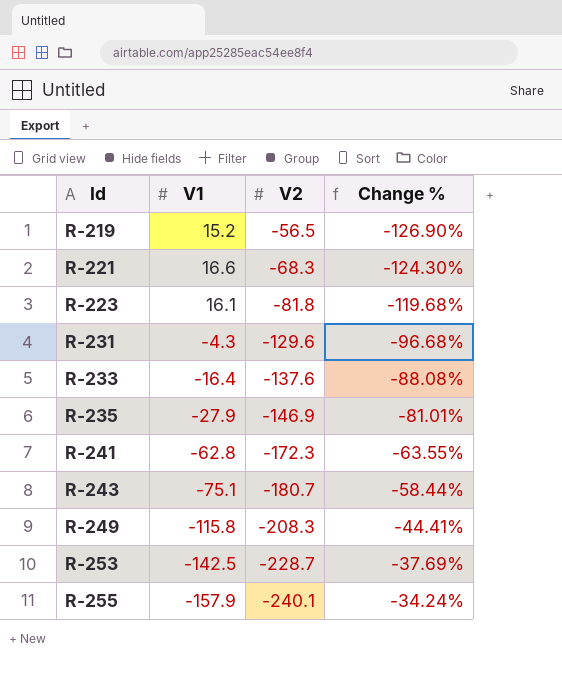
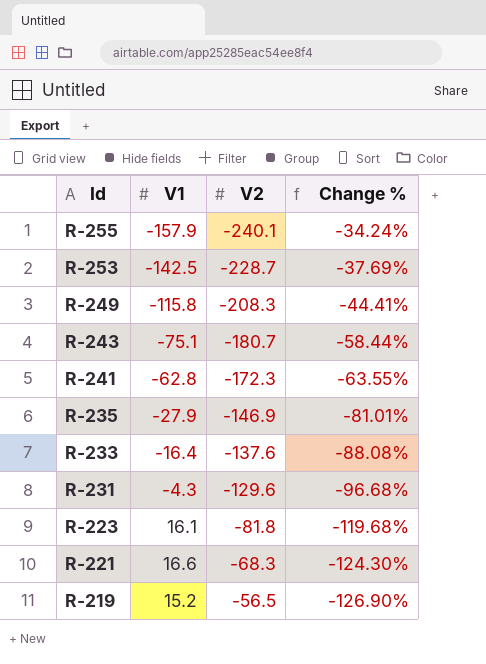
row order: Id ascending -> Id descending

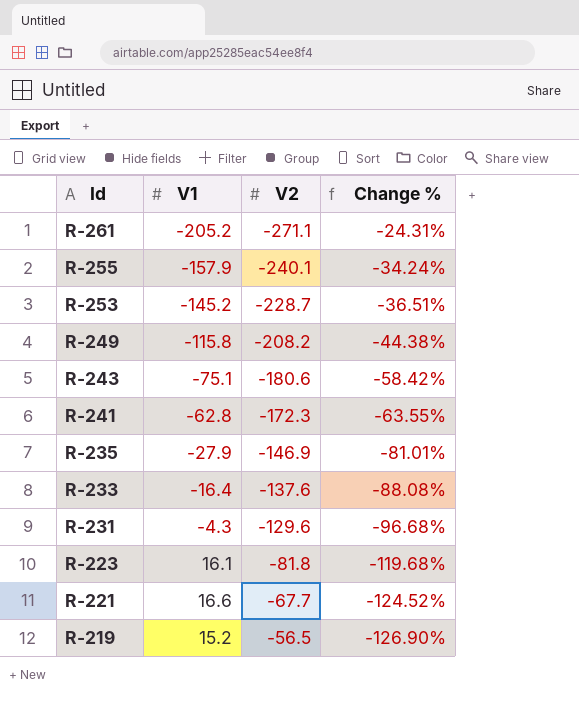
row R-261: none -> -205.2 | -271.1 | -24.31%
R-253 | V1: -142.5 -> -145.2
R-253 | Change %: -37.69% -> -36.51%
R-249 | V2: -208.3 -> -208.2
R-249 | Change %: -44.41% -> -44.38%
R-243 | V2: -180.7 -> -180.6
R-243 | Change %: -58.44% -> -58.42%
R-221 | V2: -68.3 -> -67.7
R-221 | Change %: -124.30% -> -124.52%

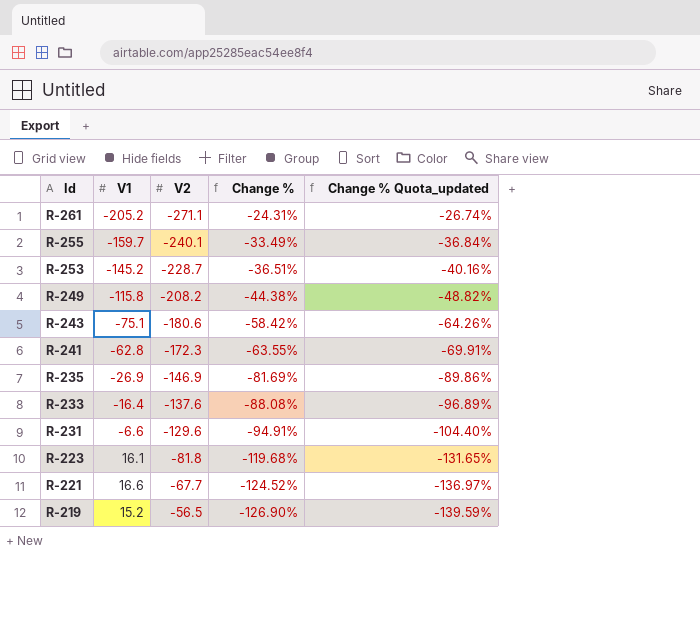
column Change % Quota_updated | formula: none -> [Change %] * 1.1
R-255 | V1: -157.9 -> -159.7
R-255 | Change %: -34.24% -> -33.49%
R-235 | V1: -27.9 -> -26.9
R-235 | Change %: -81.01% -> -81.69%
R-231 | V1: -4.3 -> -6.6
R-231 | Change %: -96.68% -> -94.91%

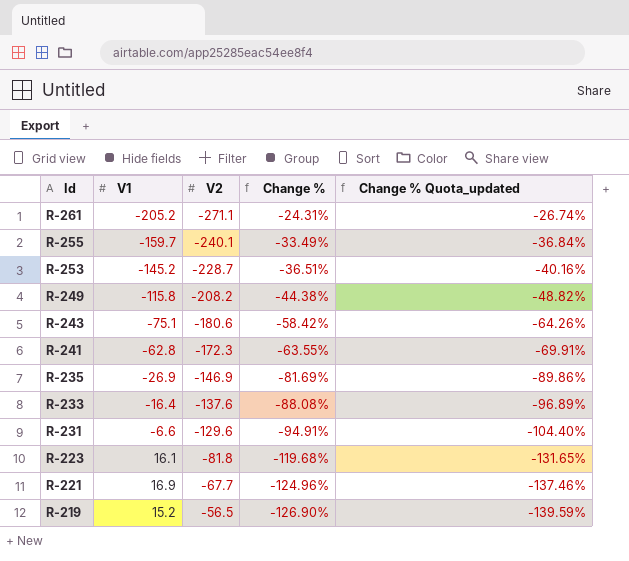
R-221 | V1: 16.6 -> 16.9
R-221 | Change %: -124.52% -> -124.96%
R-221 | Change % Quota_updated: -136.97% -> -137.46%

